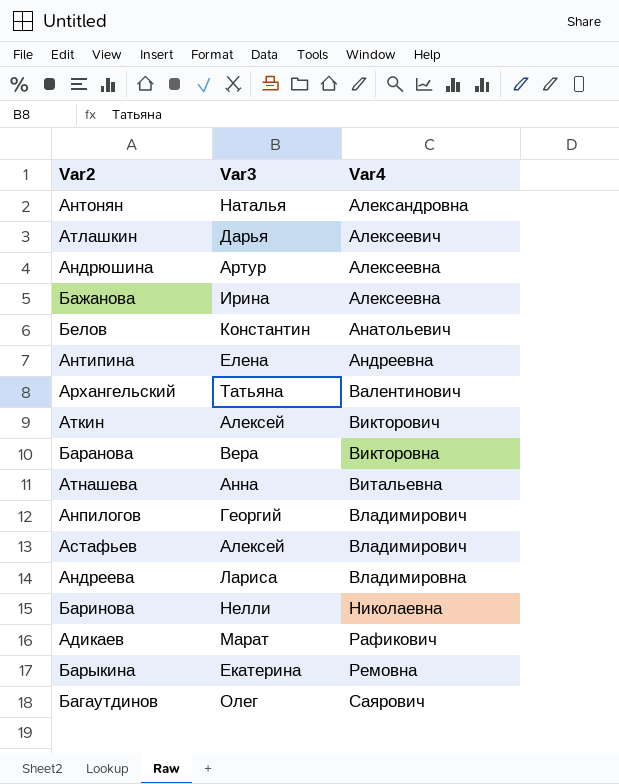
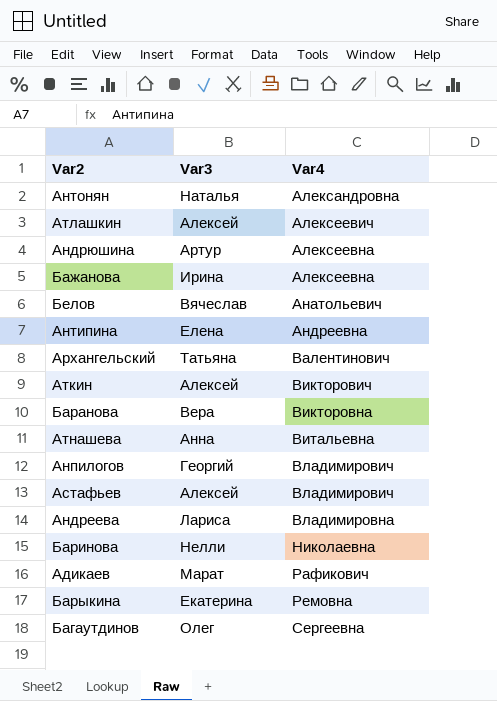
Атлашкин | Var3: Дарья -> Алексей
Белов | Var3: Константин -> Вячеслав
Багаутдинов | Var4: Саярович -> Сергеевна

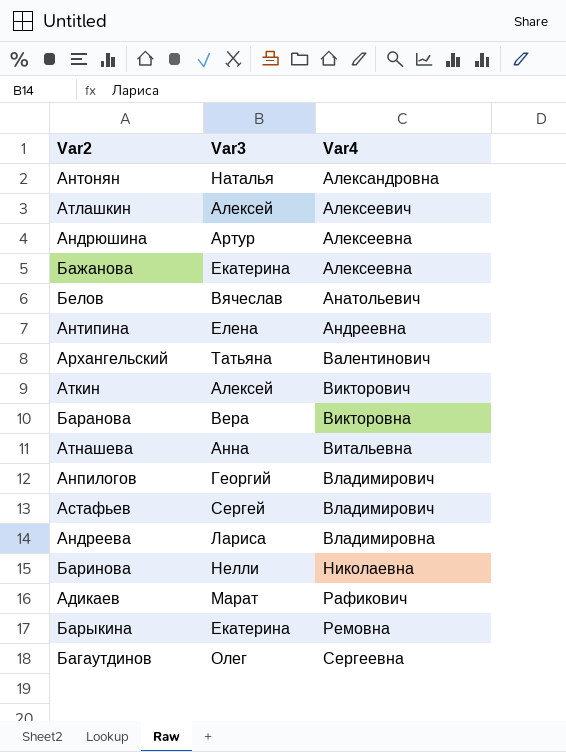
Бажанова | Var3: Ирина -> Екатерина
Астафьев | Var3: Алексей -> Сергей

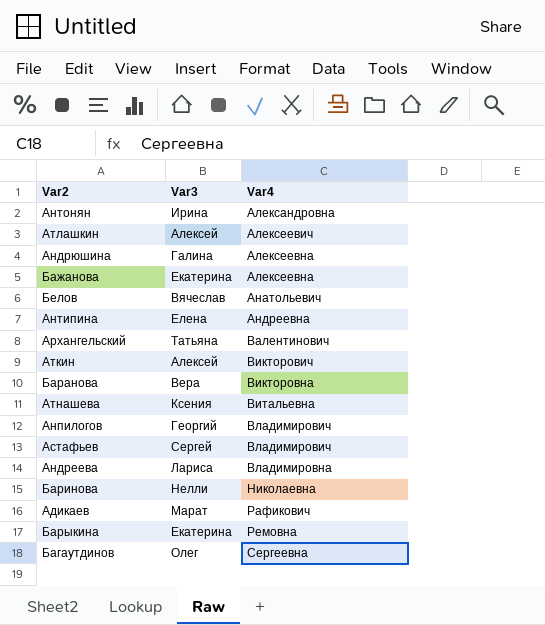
Антонян | Var3: Наталья -> Ирина
Андрюшина | Var3: Артур -> Галина
Атнашева | Var3: Анна -> Ксения

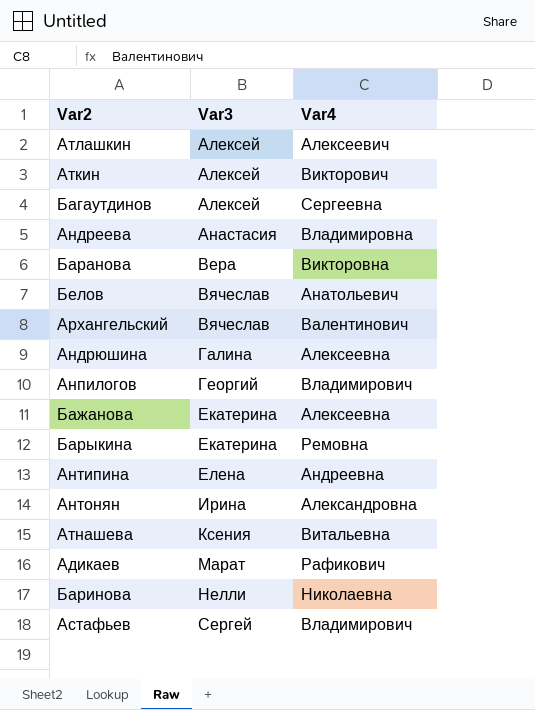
row order: Var4 ascending -> Var3 ascending
Багаутдинов | Var3: Олег -> Алексей
Андреева | Var3: Лариса -> Анастасия
Архангельский | Var3: Татьяна -> Вячеслав

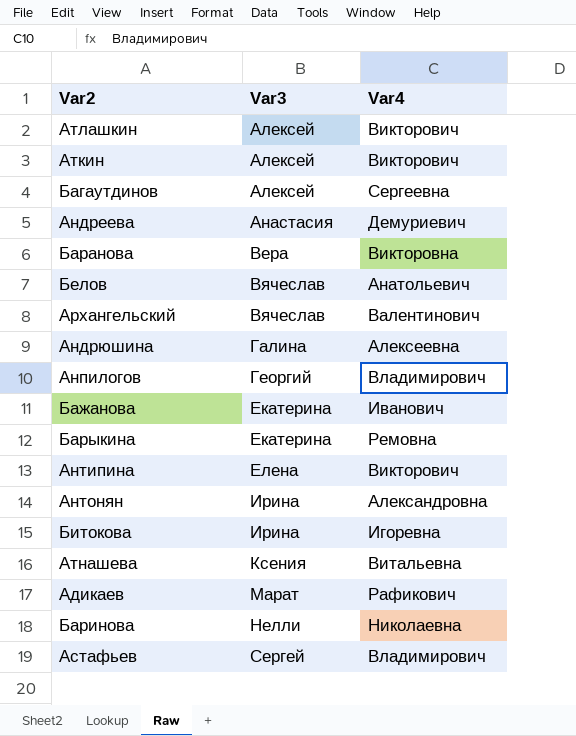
Атлашкин | Var4: Алексеевич -> Викторович
Андреева | Var4: Владимировна -> Демуриевич
Бажанова | Var4: Алексеевна -> Иванович
Антипина | Var4: Андреевна -> Викторович
row Битокова: none -> Ирина | Игоревна

